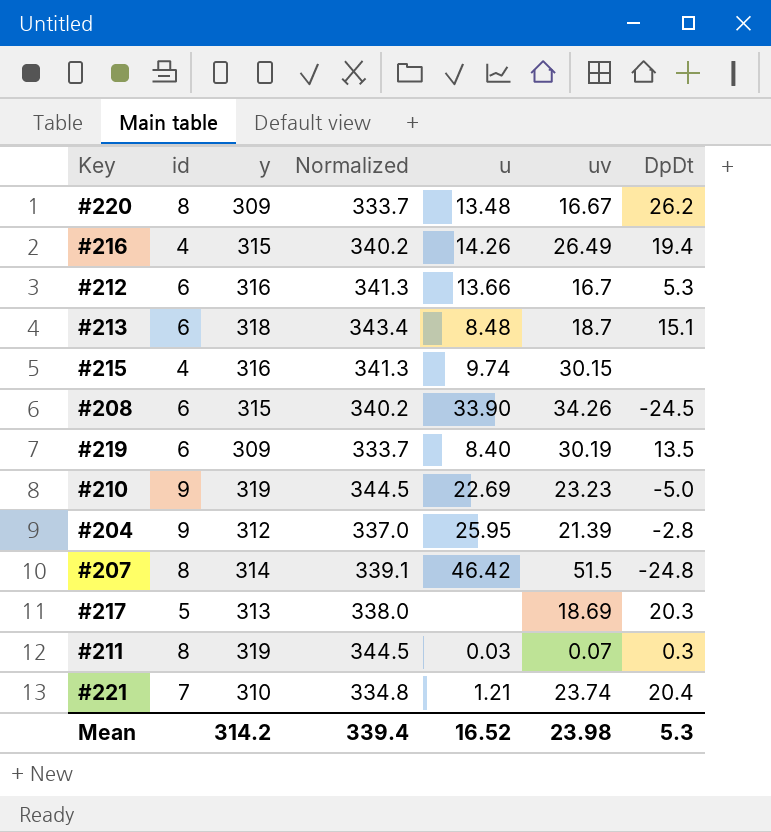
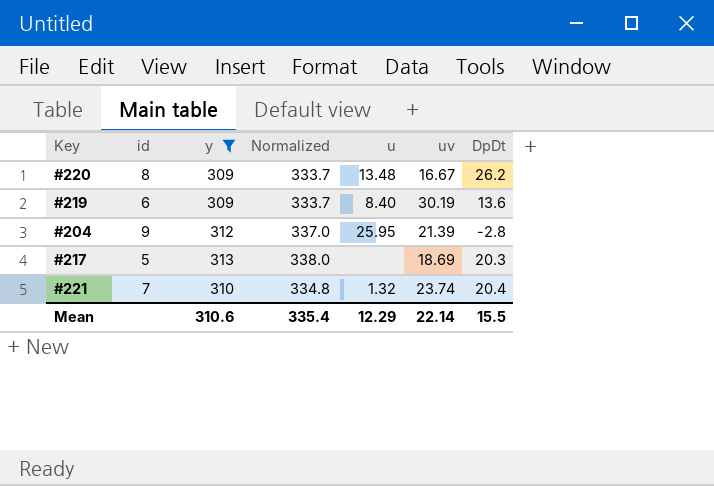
filter: none -> y <= 313
#219 | DpDt: 13.5 -> 13.6
#221 | u: 1.21 -> 1.32
Mean | y: 314.2 -> 310.6
Mean | Normalized: 339.4 -> 335.4
Mean | u: 16.52 -> 12.29
Mean | uv: 23.98 -> 22.14
Mean | DpDt: 5.3 -> 15.5

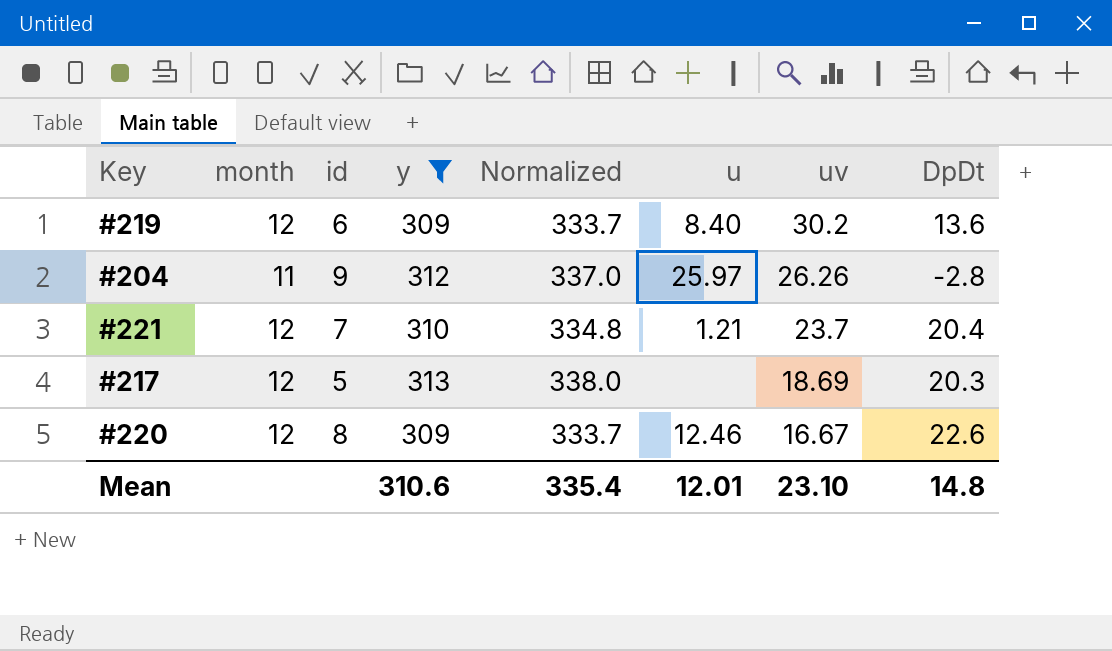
row order: none -> uv descending
column month | position: none -> 2
#219 | uv: 30.19 -> 30.2
#204 | u: 25.95 -> 25.97
#204 | uv: 21.39 -> 26.26
#221 | u: 1.32 -> 1.21
#221 | uv: 23.74 -> 23.7
#220 | u: 13.48 -> 12.46
#220 | DpDt: 26.2 -> 22.6
Mean | u: 12.29 -> 12.01
Mean | uv: 22.14 -> 23.10
Mean | DpDt: 15.5 -> 14.8

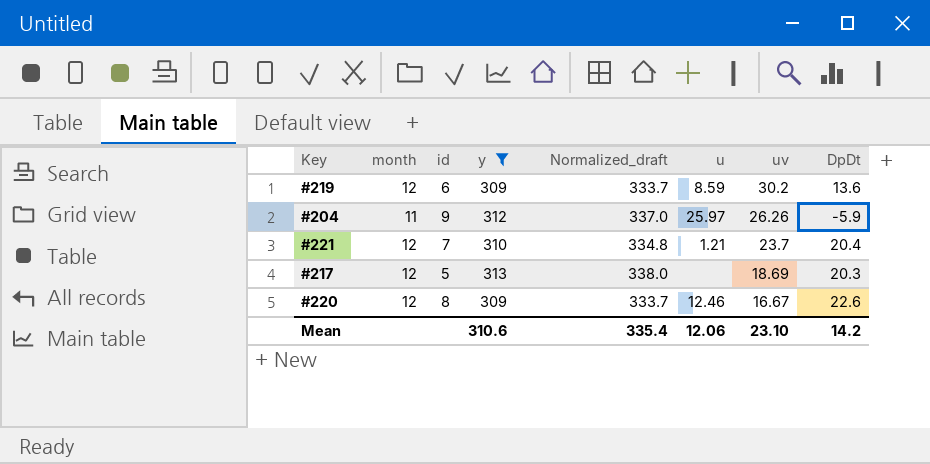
column name: Normalized -> Normalized_draft
#219 | u: 8.40 -> 8.59
#204 | DpDt: -2.8 -> -5.9
Mean | u: 12.01 -> 12.06
Mean | DpDt: 14.8 -> 14.2

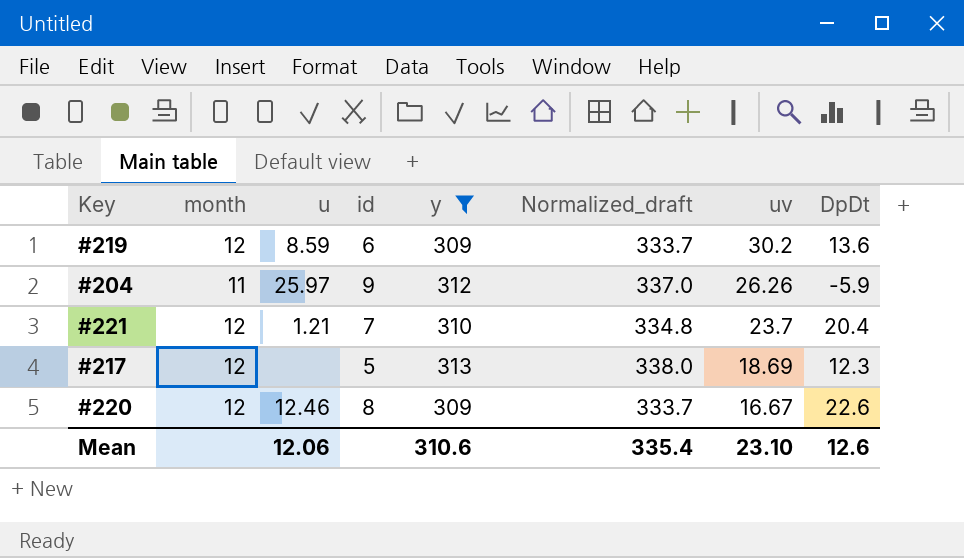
column u | position: 6 -> 3
#217 | DpDt: 20.3 -> 12.3
Mean | DpDt: 14.2 -> 12.6

